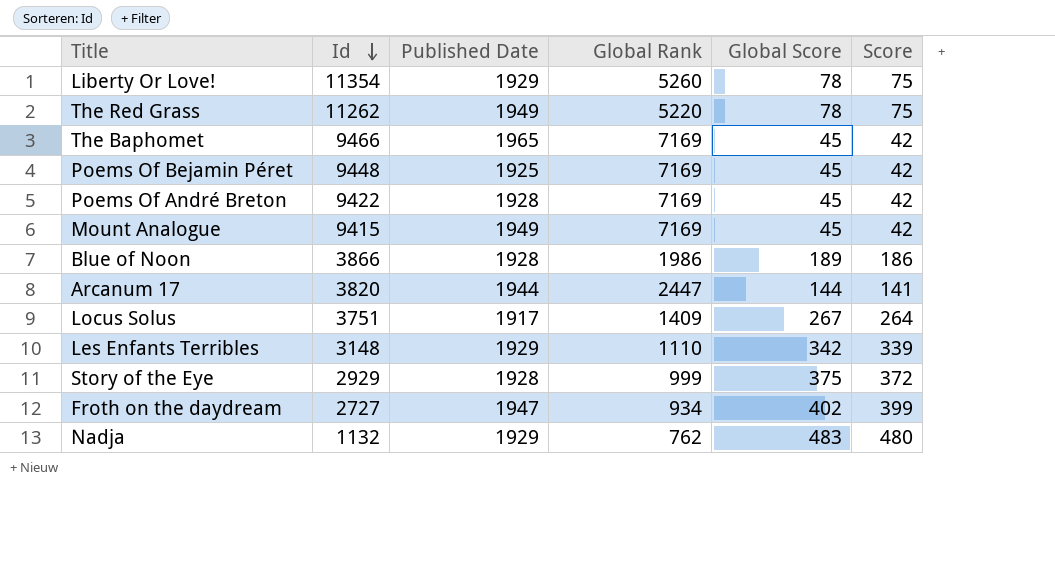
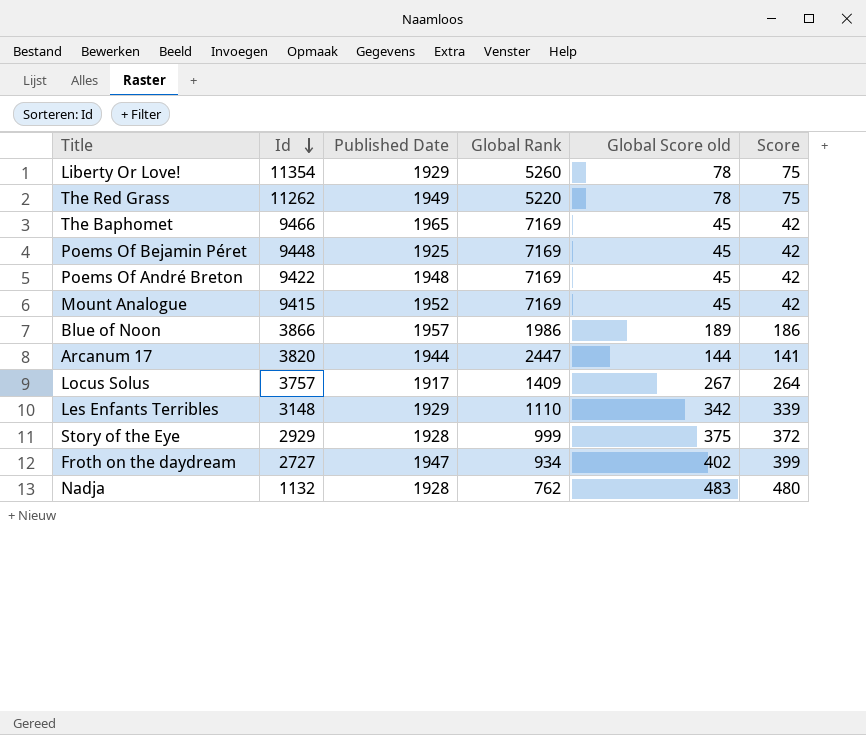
column name: Global Score -> Global Score old
Poems Of André Breton | Published Date: 1928 -> 1948
Mount Analogue | Published Date: 1949 -> 1952
Blue of Noon | Published Date: 1928 -> 1957
Locus Solus | Id: 3751 -> 3757
Nadja | Published Date: 1929 -> 1928

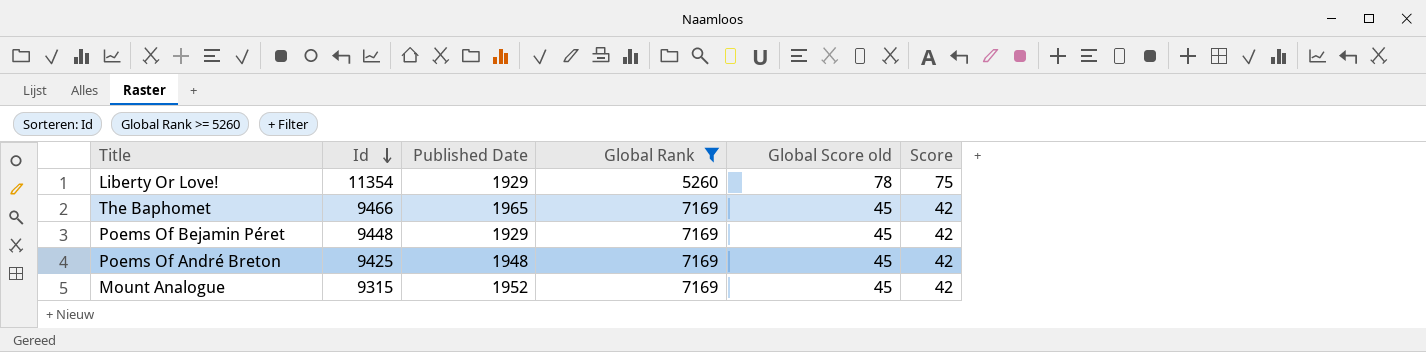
filter: none -> Global Rank >= 5260
Poems Of Bejamin Péret | Published Date: 1925 -> 1929
Poems Of André Breton | Id: 9422 -> 9425
Mount Analogue | Id: 9415 -> 9315

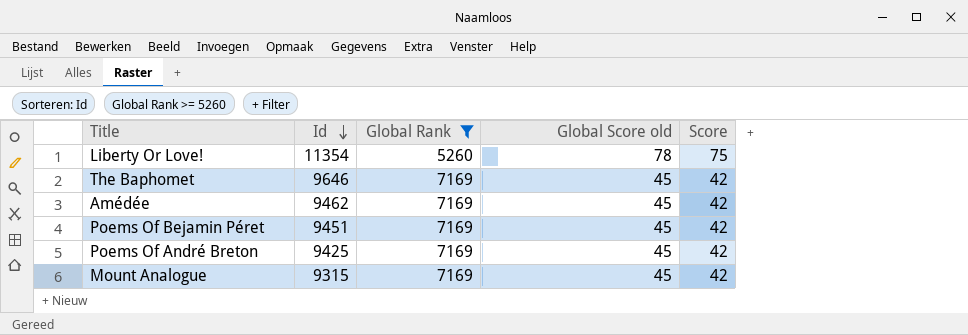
column Published Date | position: 3 -> none
The Baphomet | Id: 9466 -> 9646
row Amédée: none -> 9462 | 7169 | 45 | 42
Poems Of Bejamin Péret | Id: 9448 -> 9451

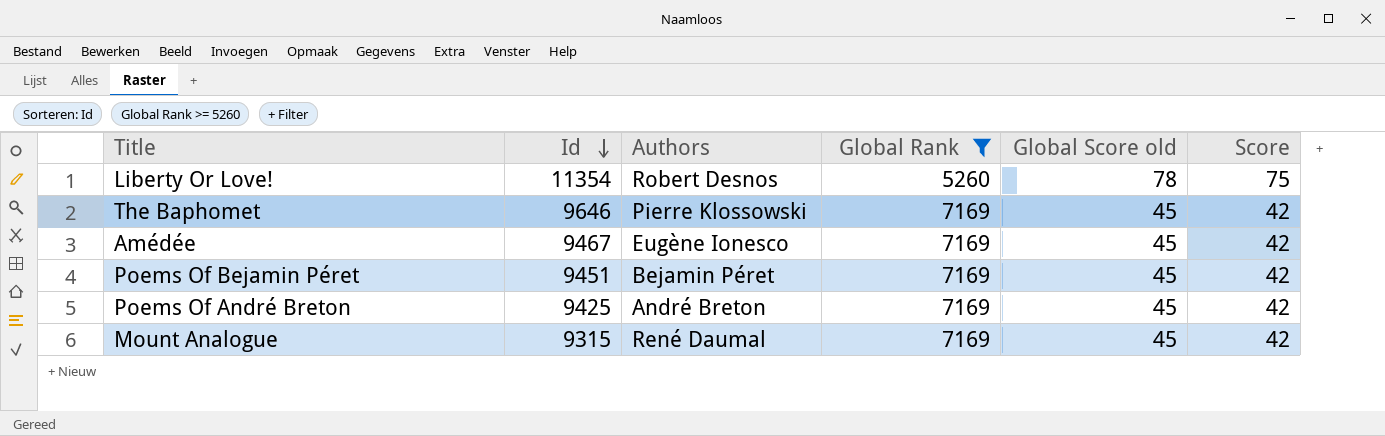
column Authors | position: none -> 3
Amédée | Id: 9462 -> 9467

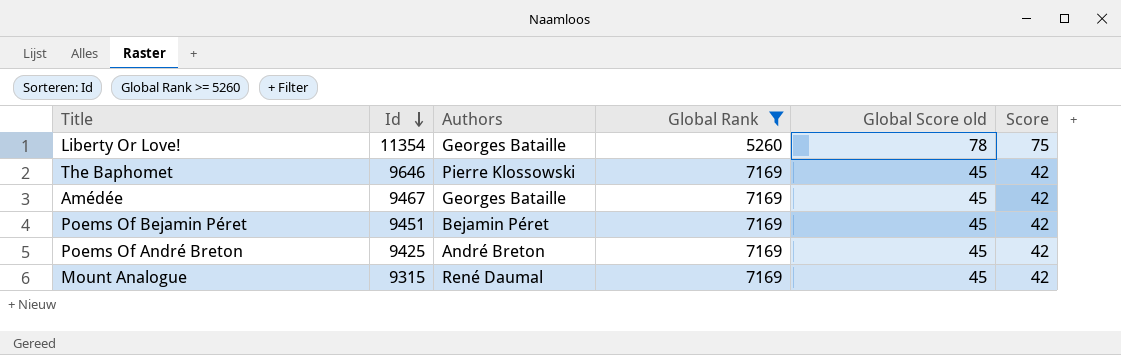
Liberty Or Love! | Authors: Robert Desnos -> Georges Bataille
Amédée | Authors: Eugène Ionesco -> Georges Bataille

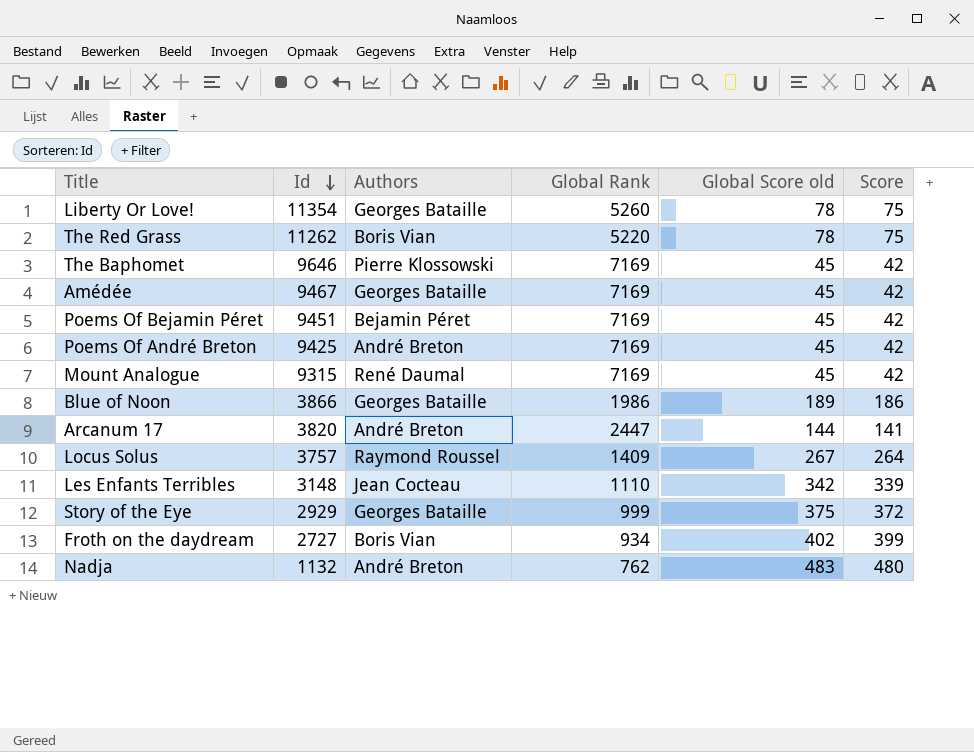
filter: Global Rank >= 5260 -> none

